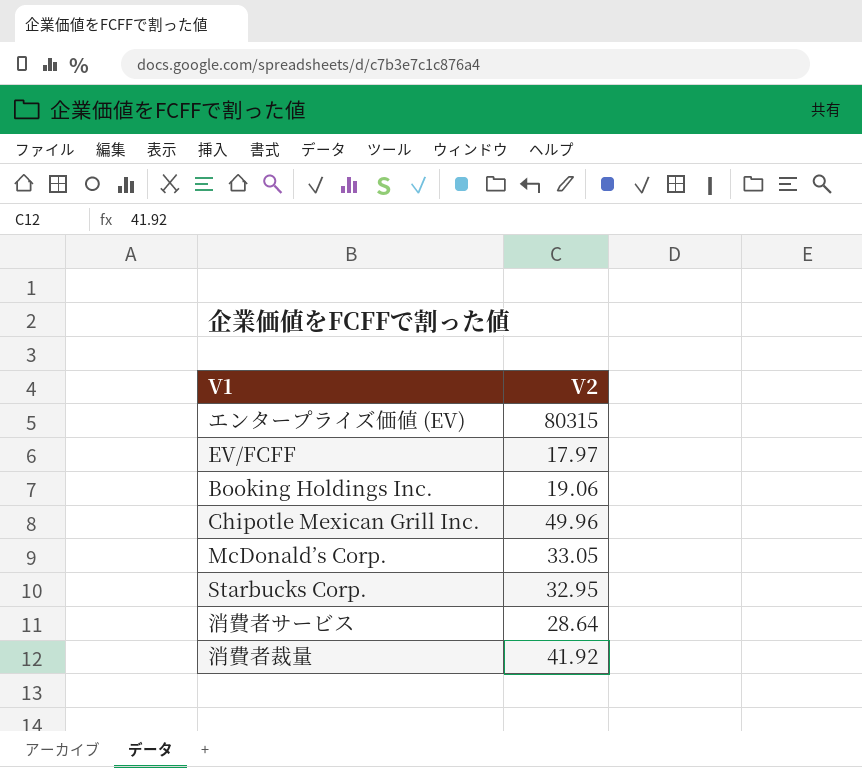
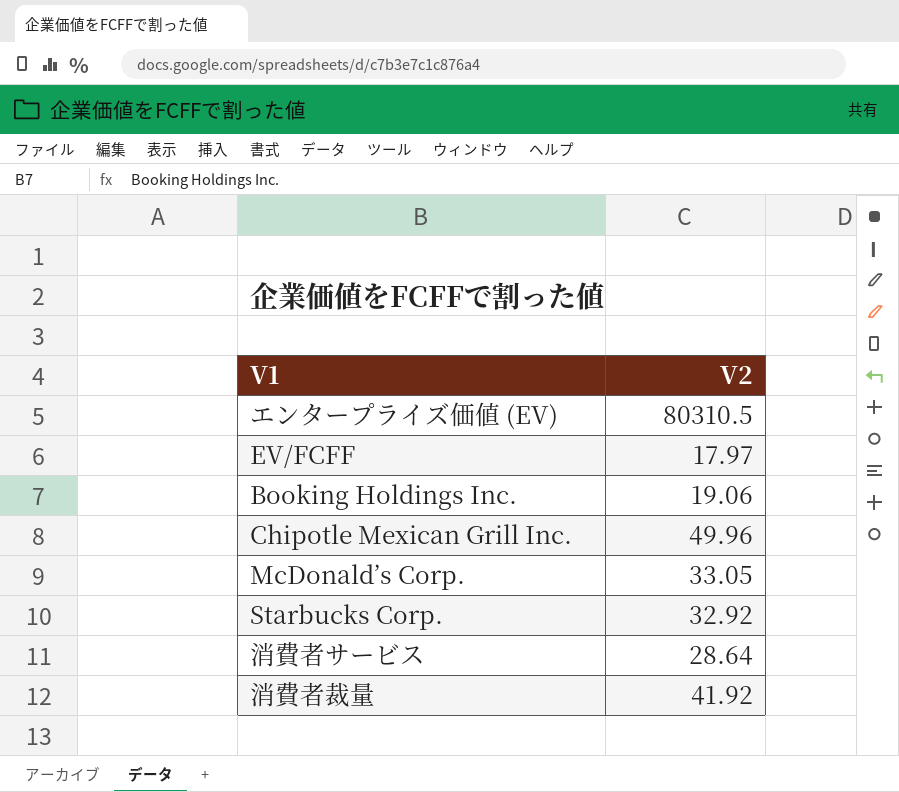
エンタープライズ価値 (EV) | V2: 80315 -> 80310.5
Starbucks Corp. | V2: 32.95 -> 32.92

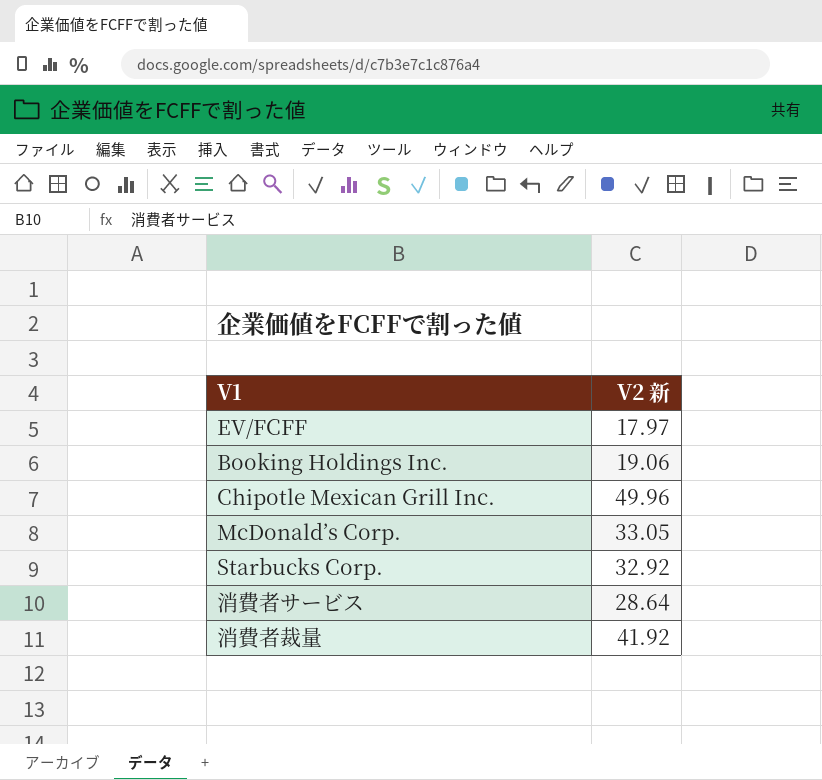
column name: V2 -> V2 新
row エンタープライズ価値 (EV): 80310.5 -> none

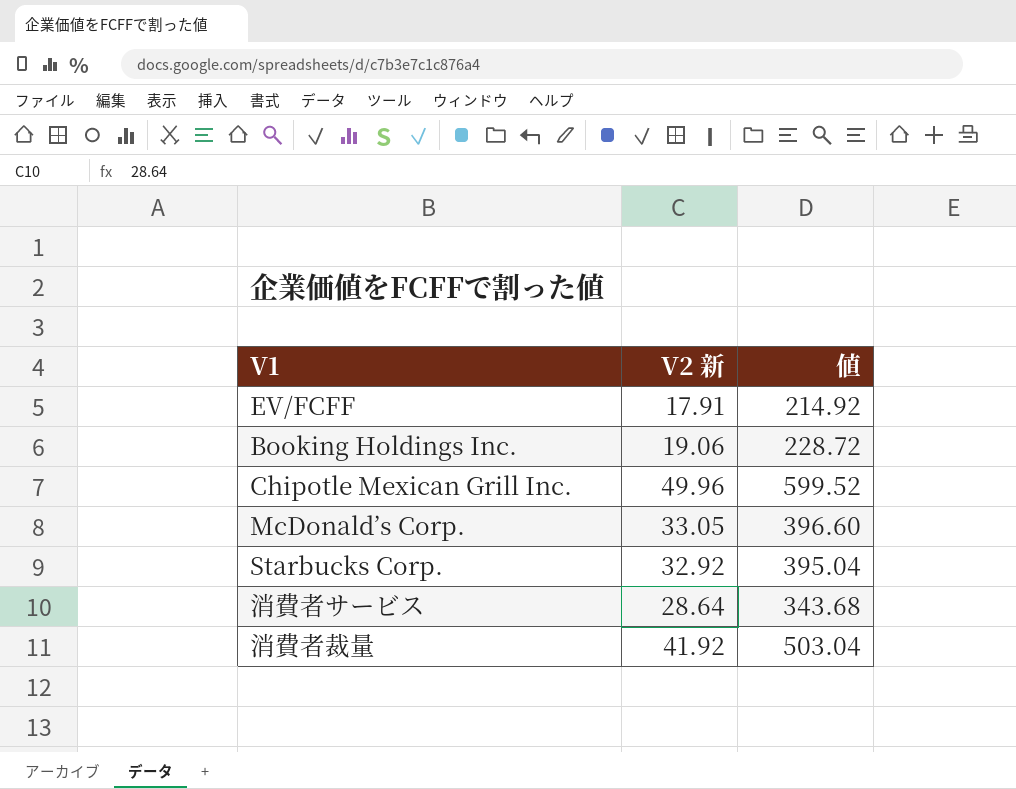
column 値 | formula: none -> [V2 新] * 12
EV/FCFF | V2 新: 17.97 -> 17.91

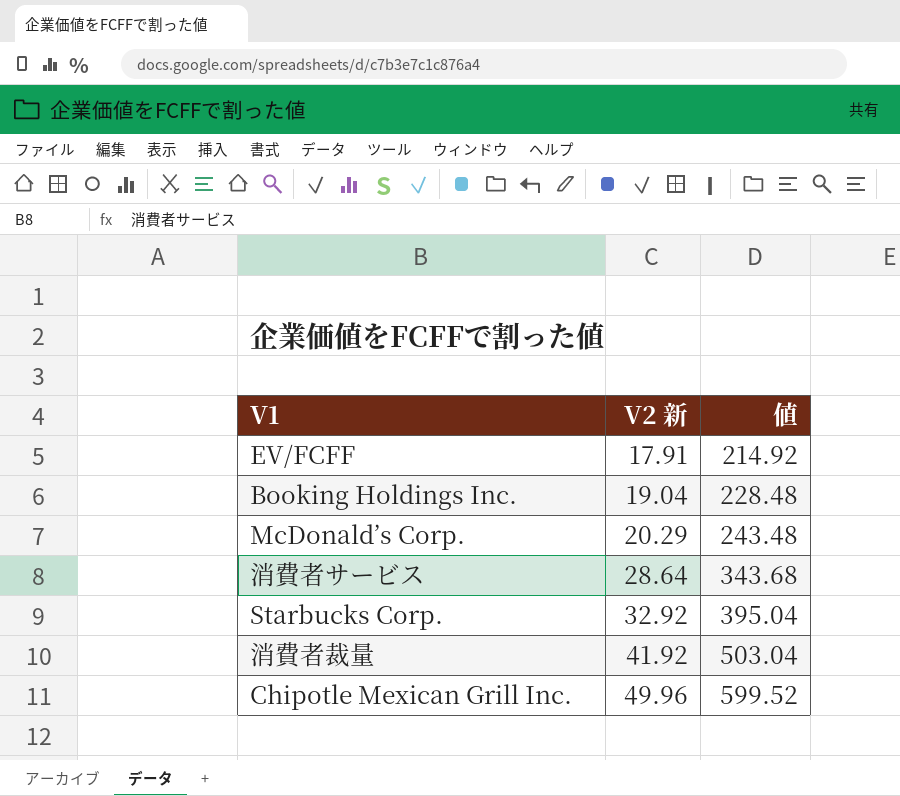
row order: none -> V2 新 ascending
Booking Holdings Inc. | V2 新: 19.06 -> 19.04
Booking Holdings Inc. | 値: 228.72 -> 228.48
McDonald’s Corp. | V2 新: 33.05 -> 20.29
McDonald’s Corp. | 値: 396.60 -> 243.48

